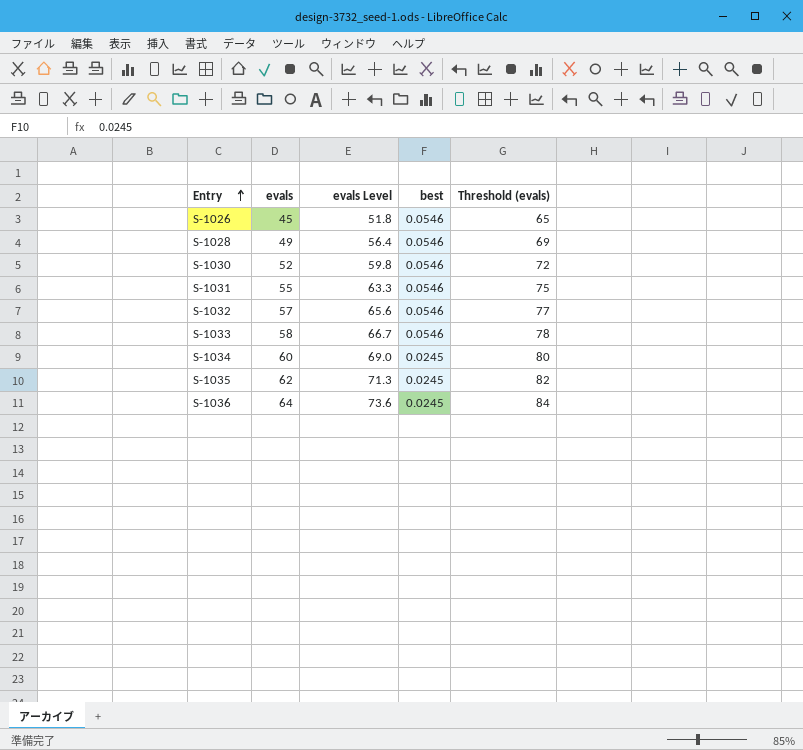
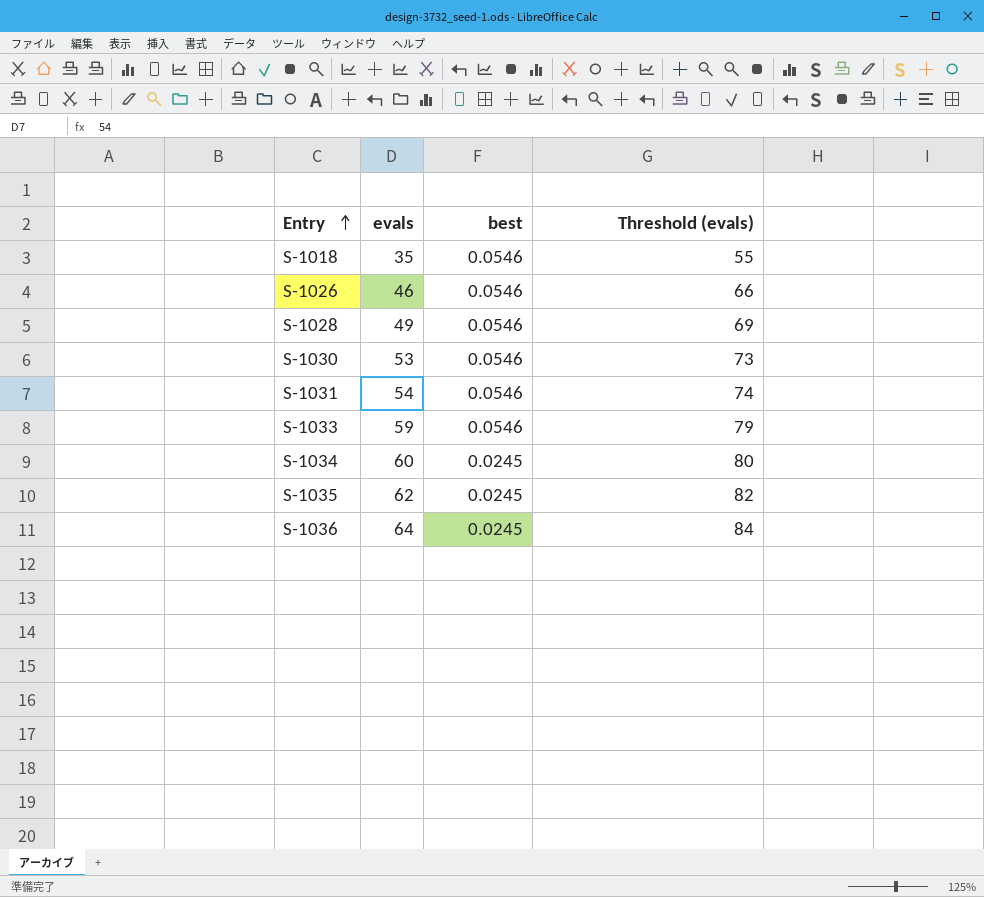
column evals Level | formula: [evals] * 1.15 -> none
row S-1032: 57 | 65.6 | 0.0546 | 77 -> none
row S-1018: none -> 35 | 0.0546 | 55
S-1026 | evals: 45 -> 46
S-1026 | Threshold (evals): 65 -> 66
S-1030 | evals: 52 -> 53
S-1030 | Threshold (evals): 72 -> 73
S-1031 | evals: 55 -> 54
S-1031 | Threshold (evals): 75 -> 74
S-1033 | evals: 58 -> 59
S-1033 | Threshold (evals): 78 -> 79

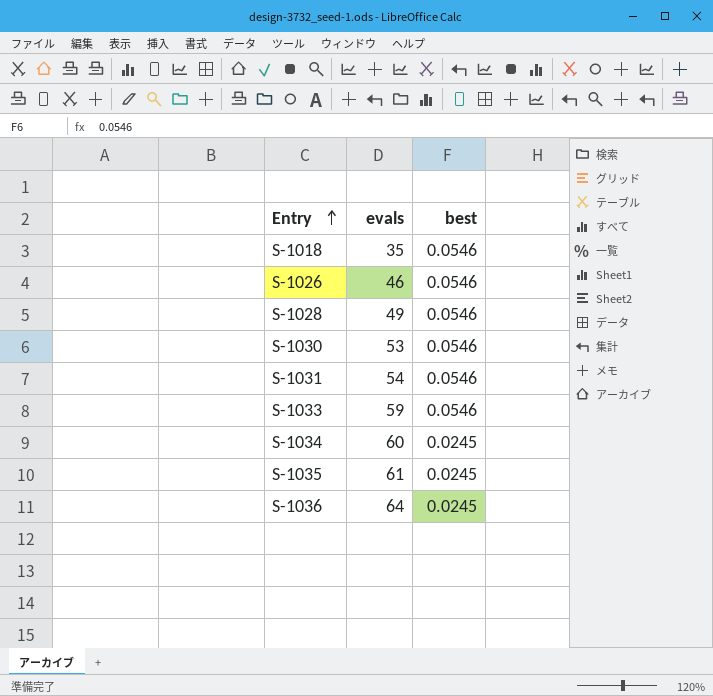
column Threshold (evals) | formula: [evals] + 20 -> none
S-1035 | evals: 62 -> 61

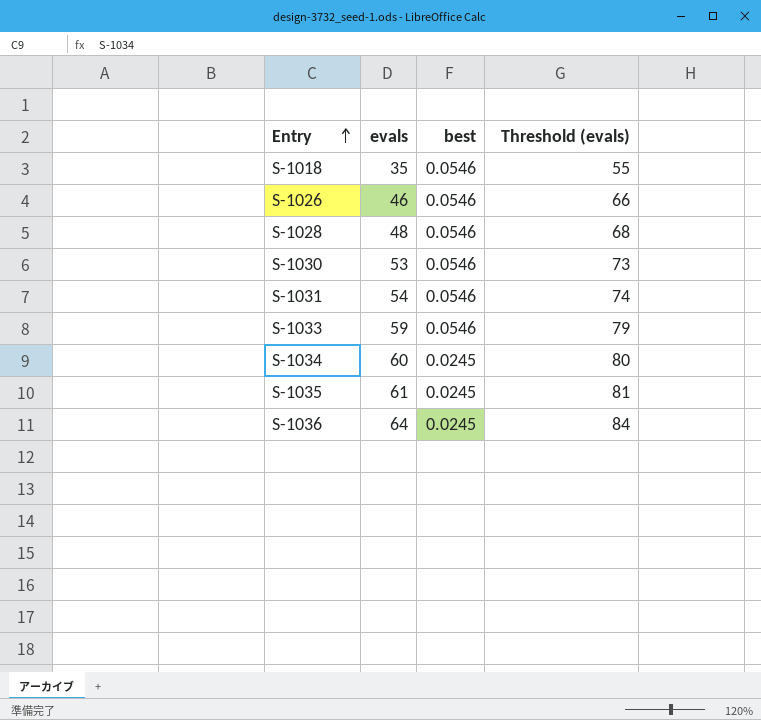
column Threshold (evals) | formula: none -> [evals] + 20
S-1028 | evals: 49 -> 48

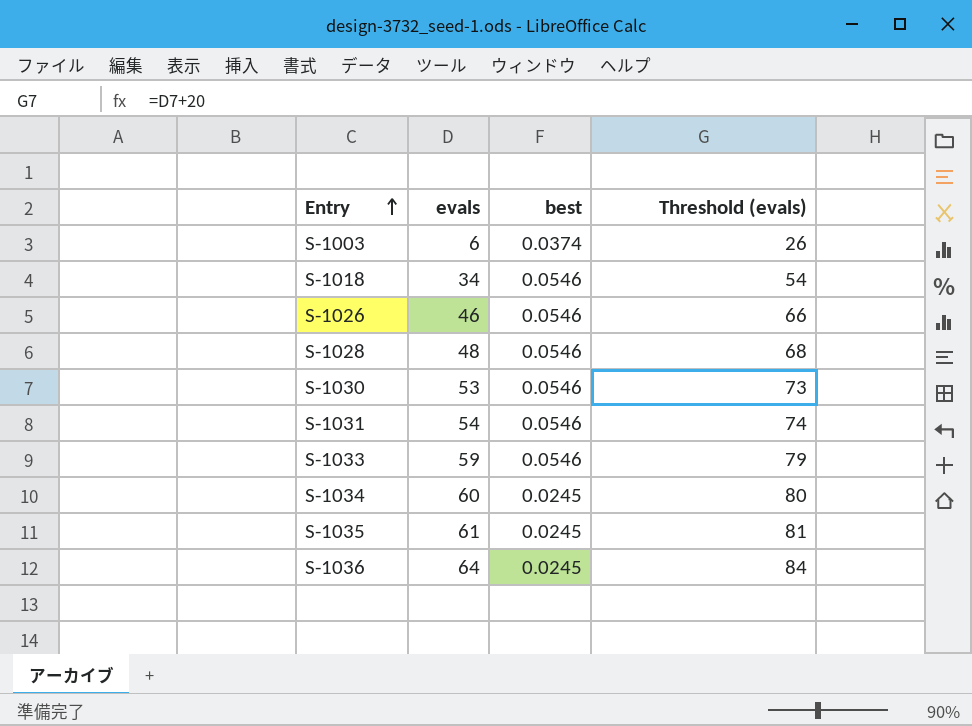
row S-1003: none -> 6 | 0.0374 | 26
S-1018 | evals: 35 -> 34
S-1018 | Threshold (evals): 55 -> 54

